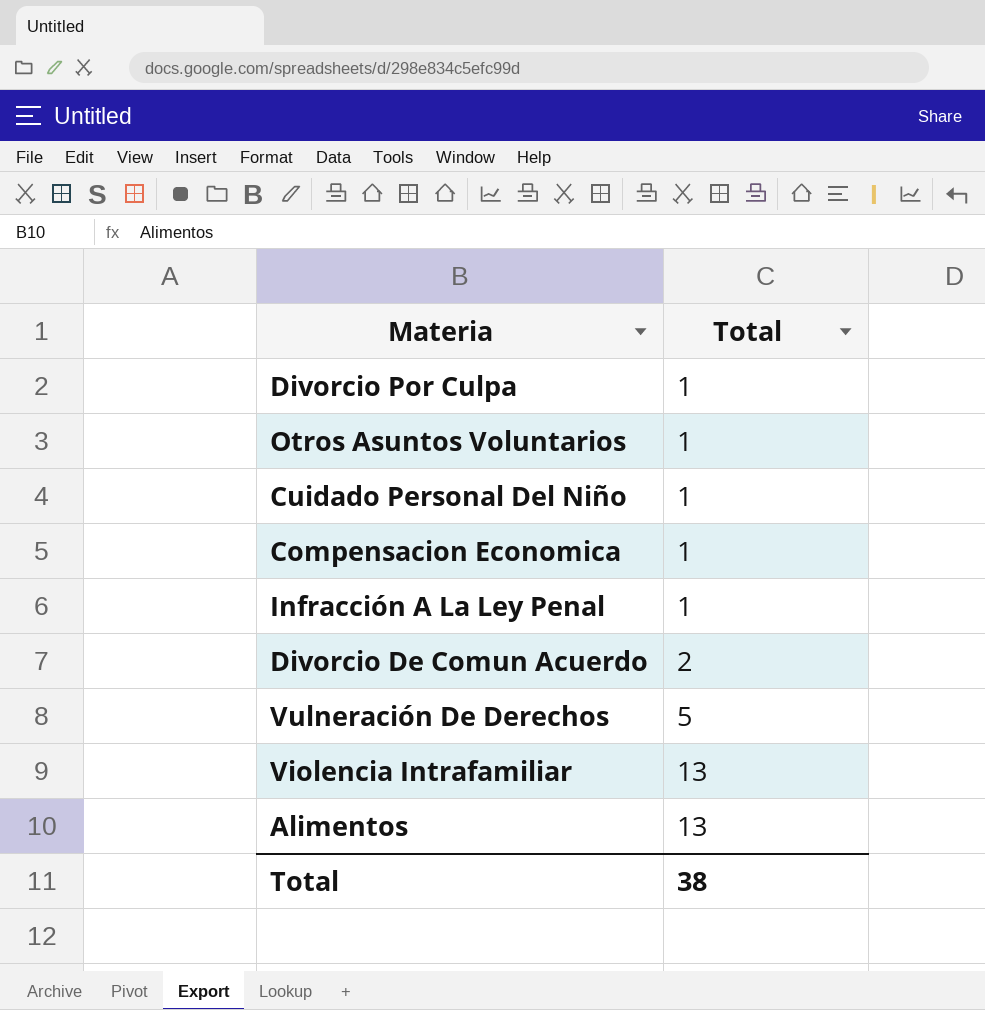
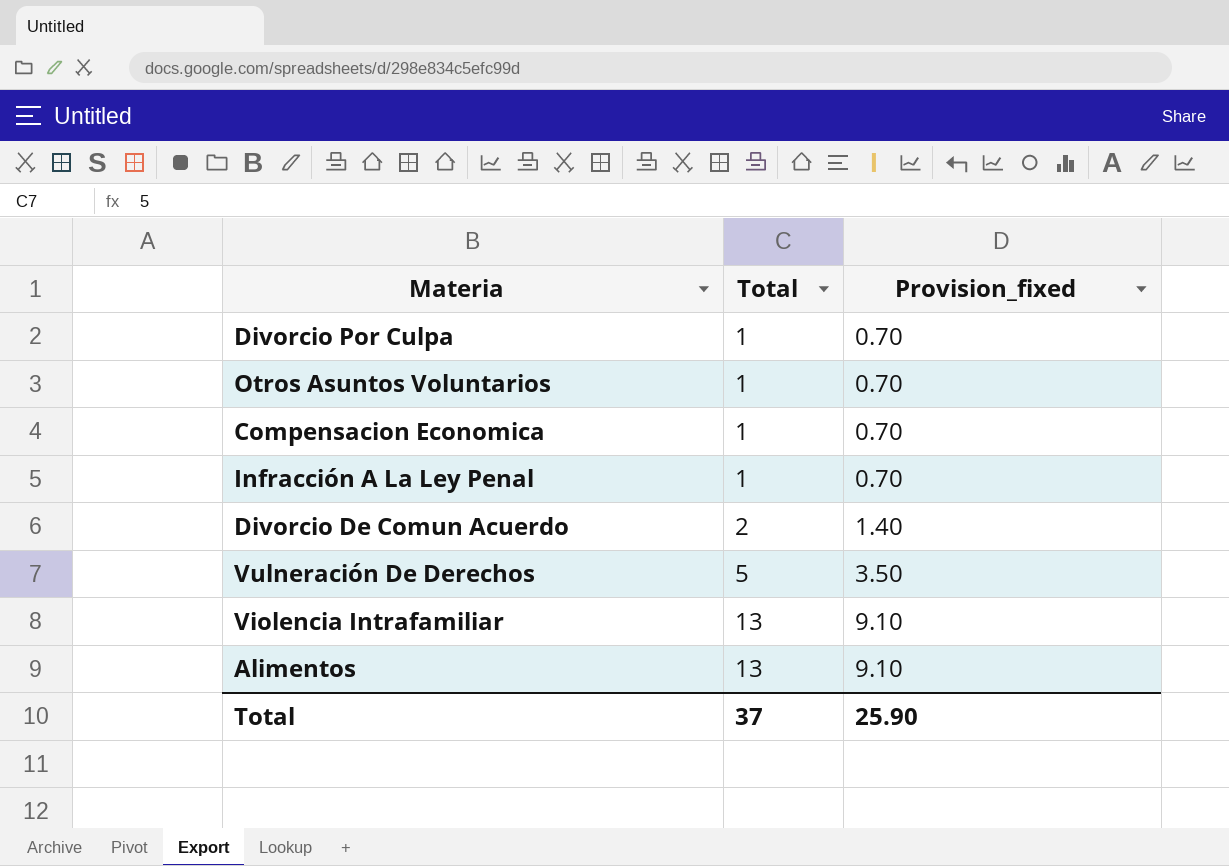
column Provision_fixed | formula: none -> [Total] * 0.7
row Cuidado Personal Del Niño: 1 -> none
Total | Total: 38 -> 37

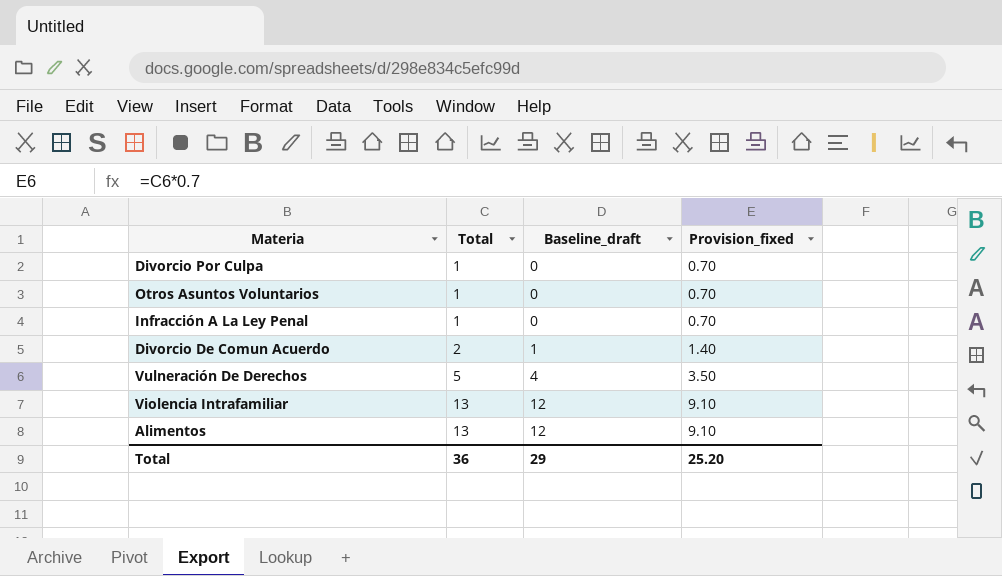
column Baseline_draft | formula: none -> [Total] - 1
row Compensacion Economica: 1 | 0.70 -> none
Total | Total: 37 -> 36
Total | Provision_fixed: 25.90 -> 25.20

